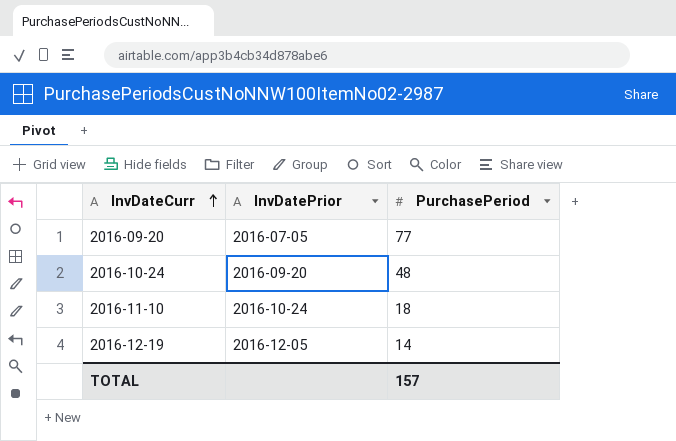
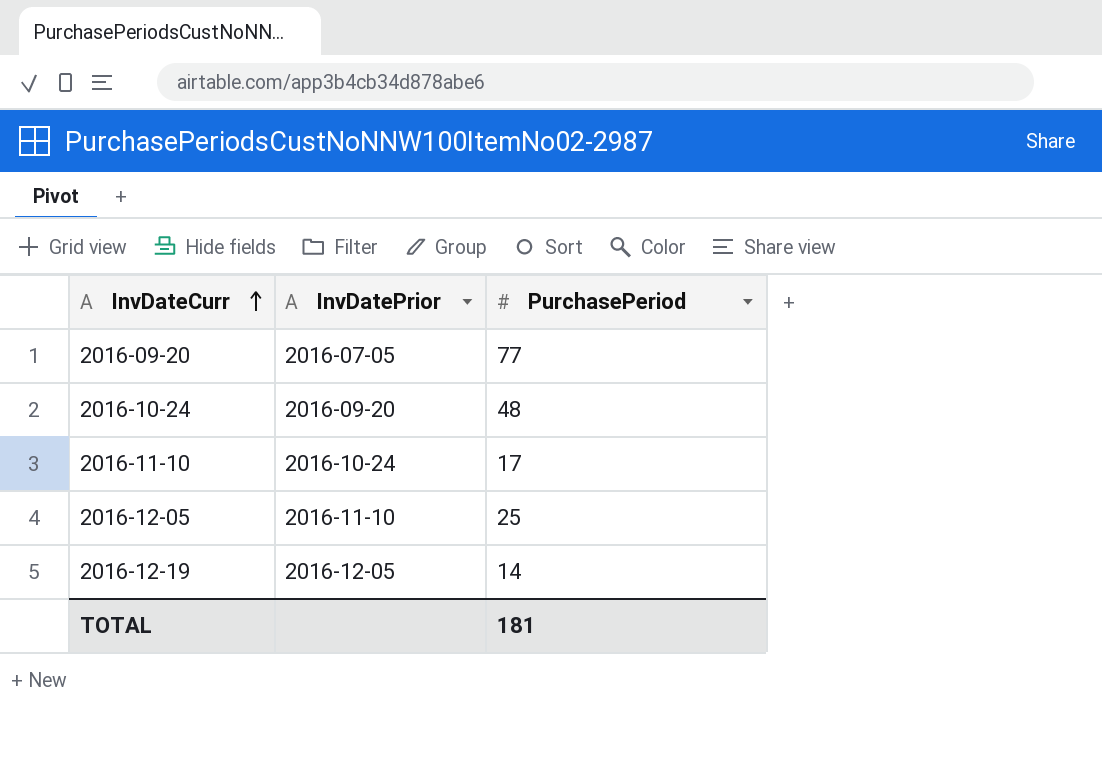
2016-11-10 | PurchasePeriod: 18 -> 17
row 2016-12-05: none -> 2016-11-10 | 25
TOTAL | PurchasePeriod: 157 -> 181

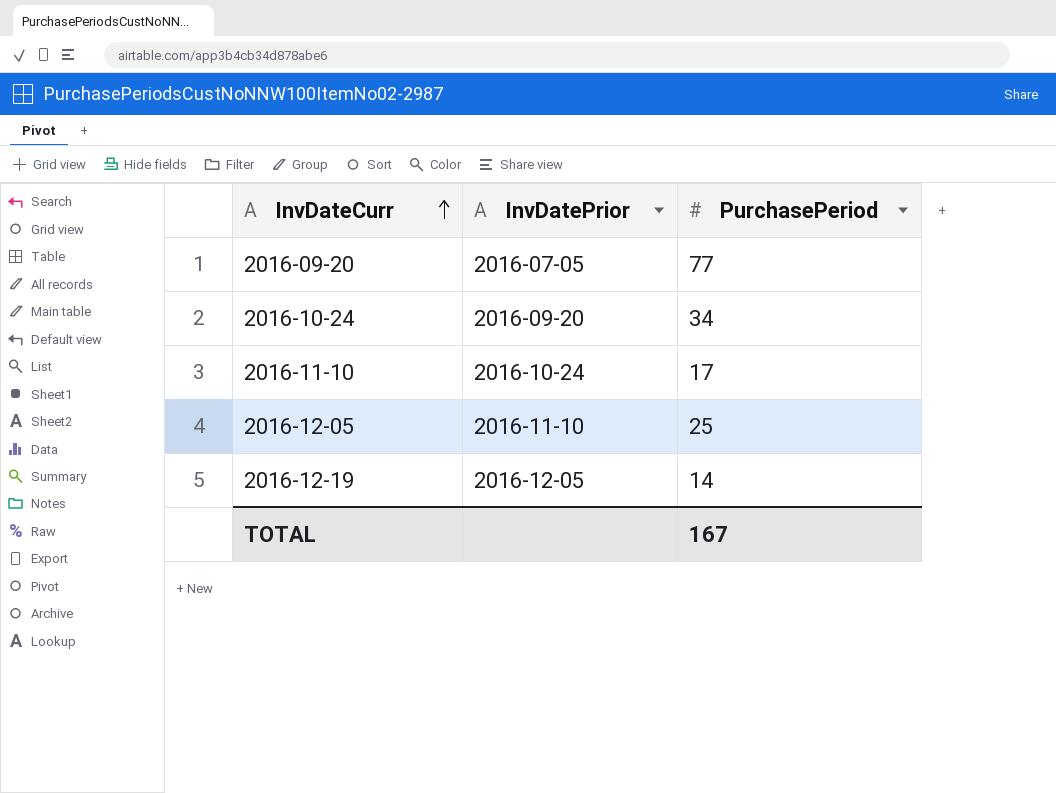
2016-10-24 | PurchasePeriod: 48 -> 34
TOTAL | PurchasePeriod: 181 -> 167

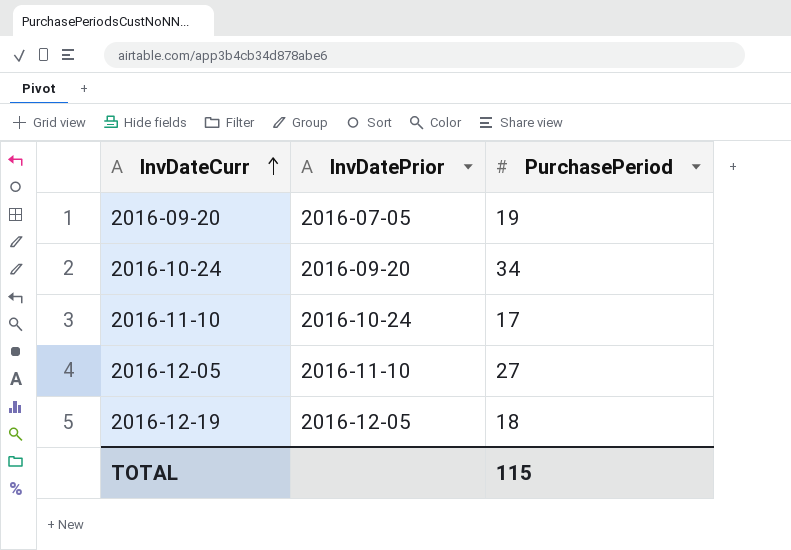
2016-09-20 | PurchasePeriod: 77 -> 19
2016-12-05 | PurchasePeriod: 25 -> 27
2016-12-19 | PurchasePeriod: 14 -> 18
TOTAL | PurchasePeriod: 167 -> 115

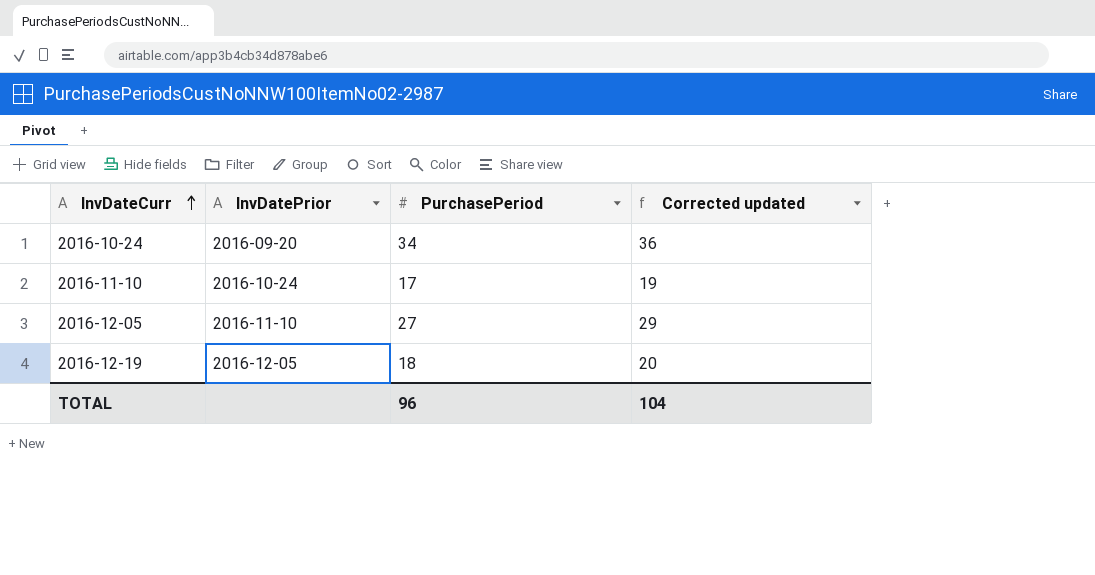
column Corrected updated | formula: none -> [PurchasePeriod] + 2
row 2016-09-20: 2016-07-05 | 19 -> none
TOTAL | PurchasePeriod: 115 -> 96

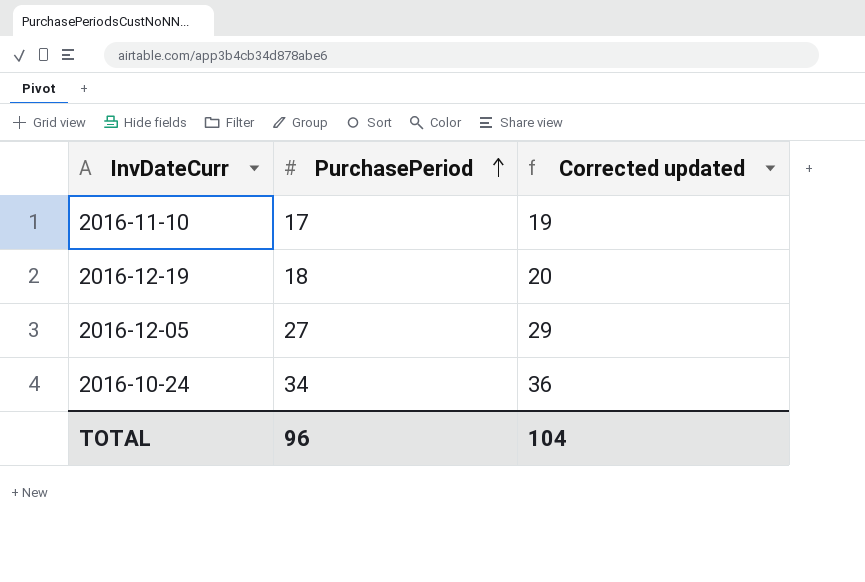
row order: InvDateCurr ascending -> PurchasePeriod ascending
column InvDatePrior | position: 2 -> none

